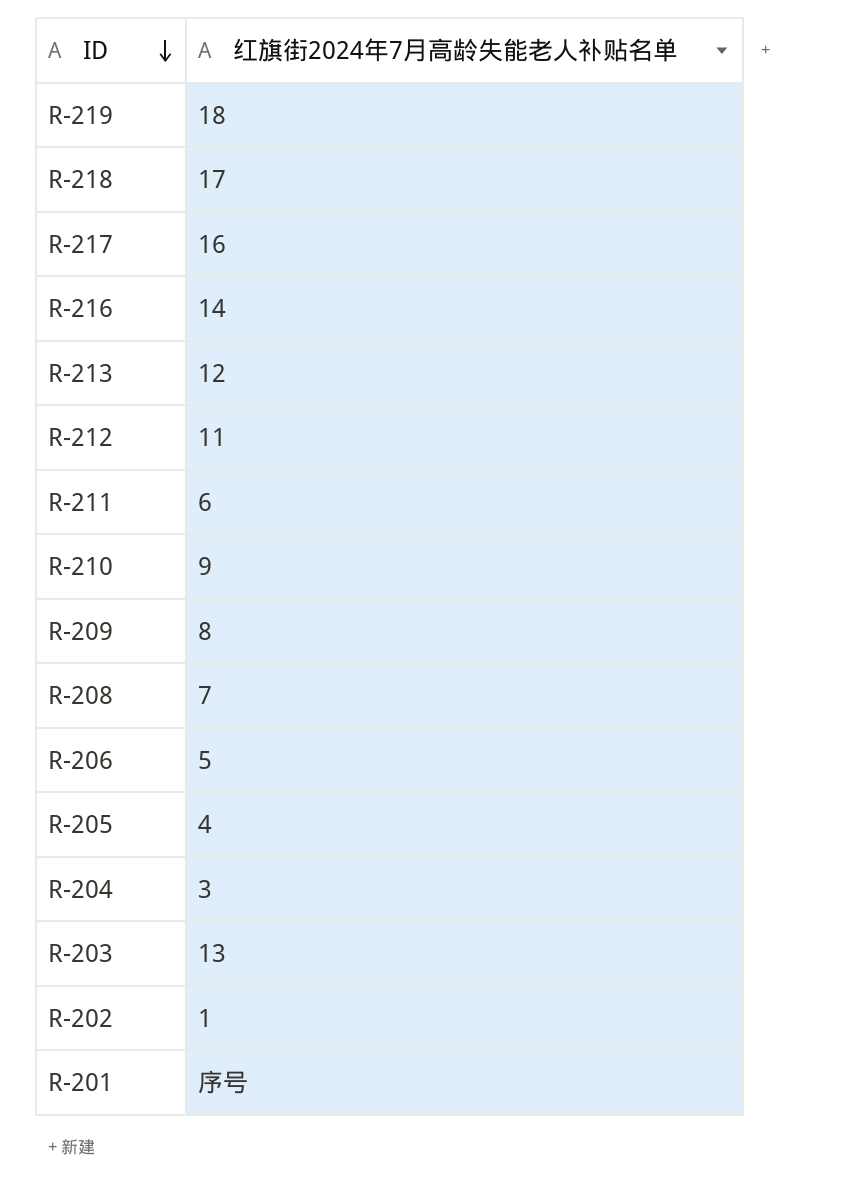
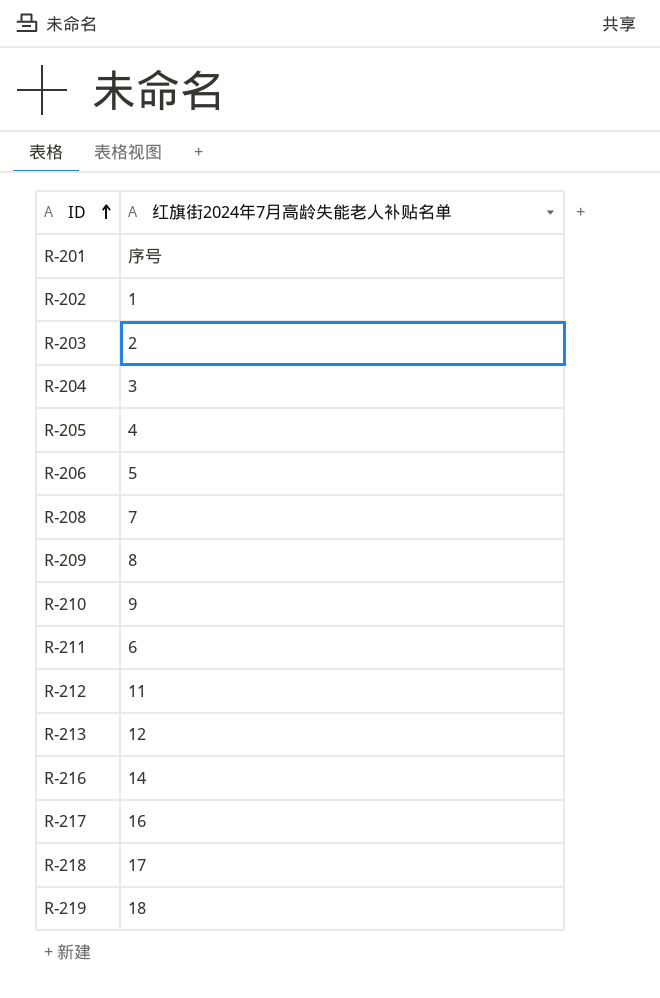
row order: ID descending -> ID ascending
R-203 | 红旗街2024年7月高龄失能老人补贴名单: 13 -> 2

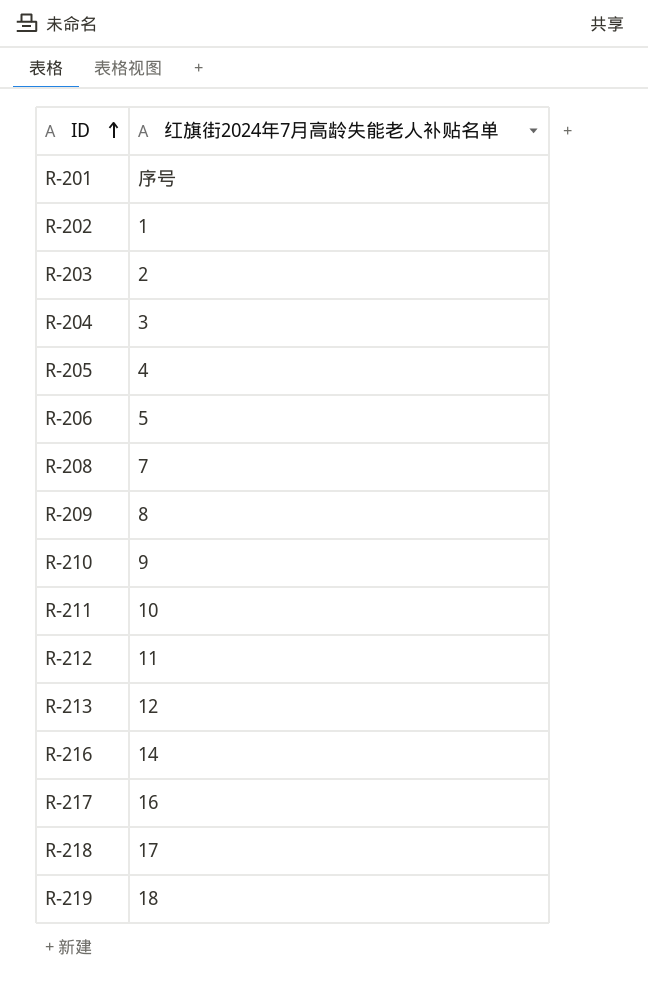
R-211 | 红旗街2024年7月高龄失能老人补贴名单: 6 -> 10

